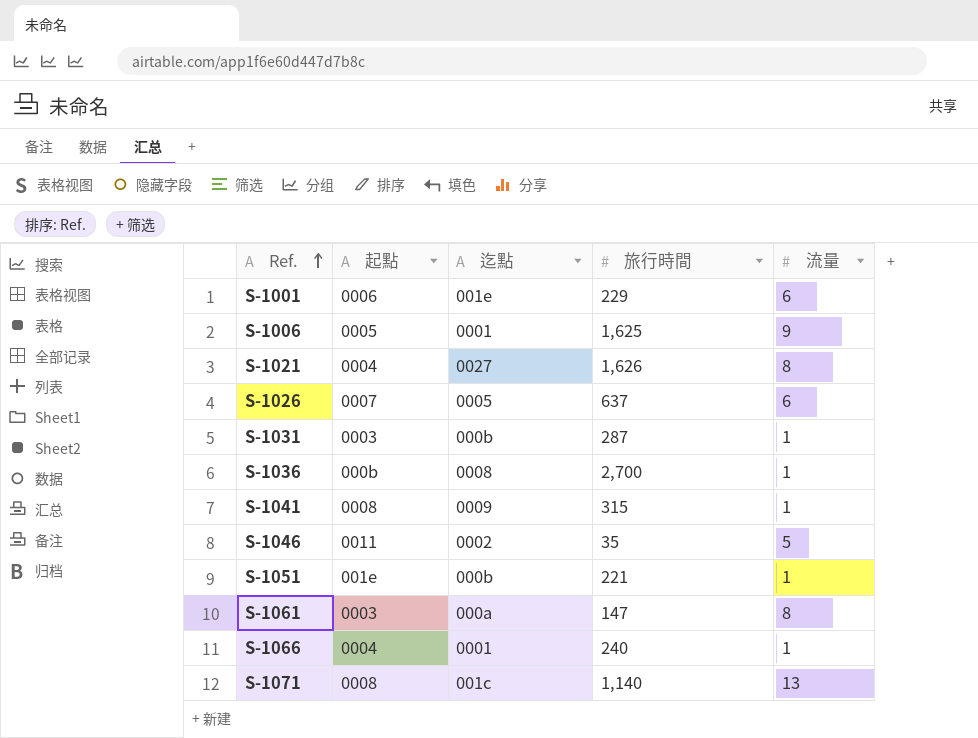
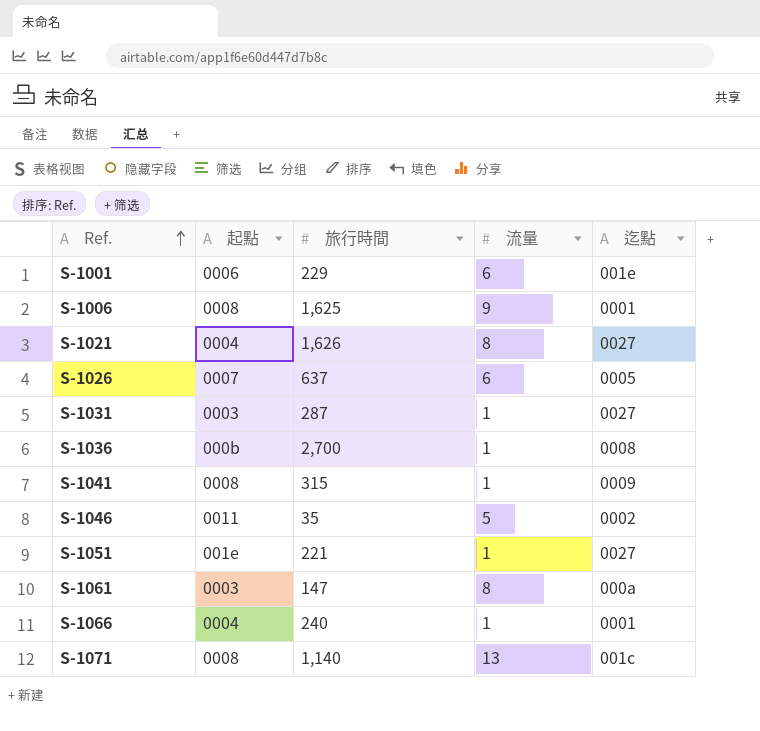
column 迄點 | position: 3 -> 5
S-1006 | 起點: 0005 -> 0008
S-1031 | 迄點: 000b -> 0027
S-1051 | 迄點: 000b -> 0027

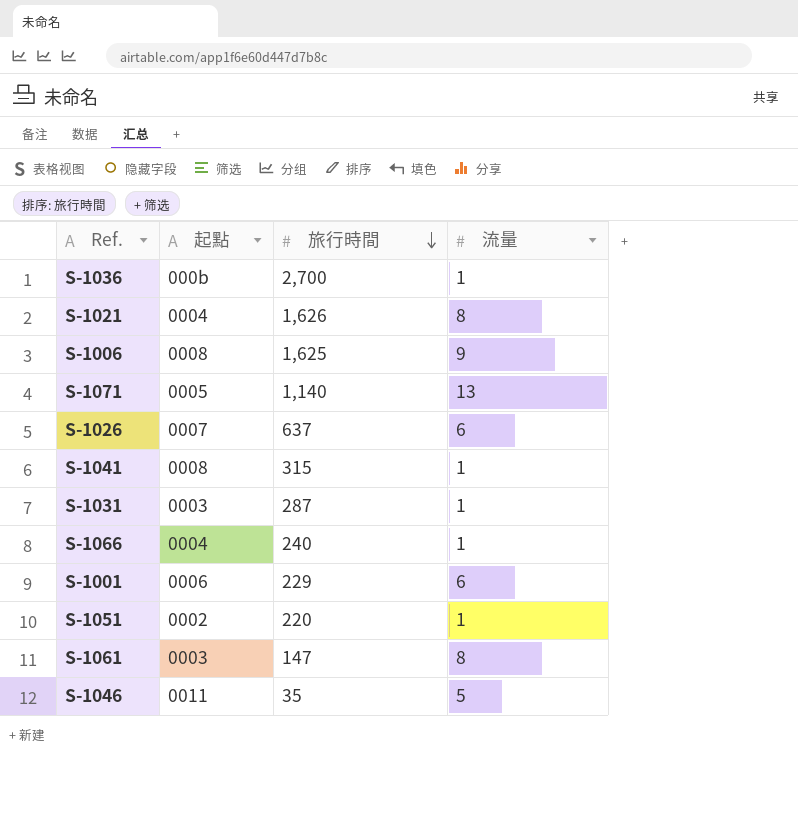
row order: Ref. ascending -> 旅行時間 descending
column 迄點 | position: 5 -> none
S-1071 | 起點: 0008 -> 0005
S-1051 | 起點: 001e -> 0002
S-1051 | 旅行時間: 221 -> 220

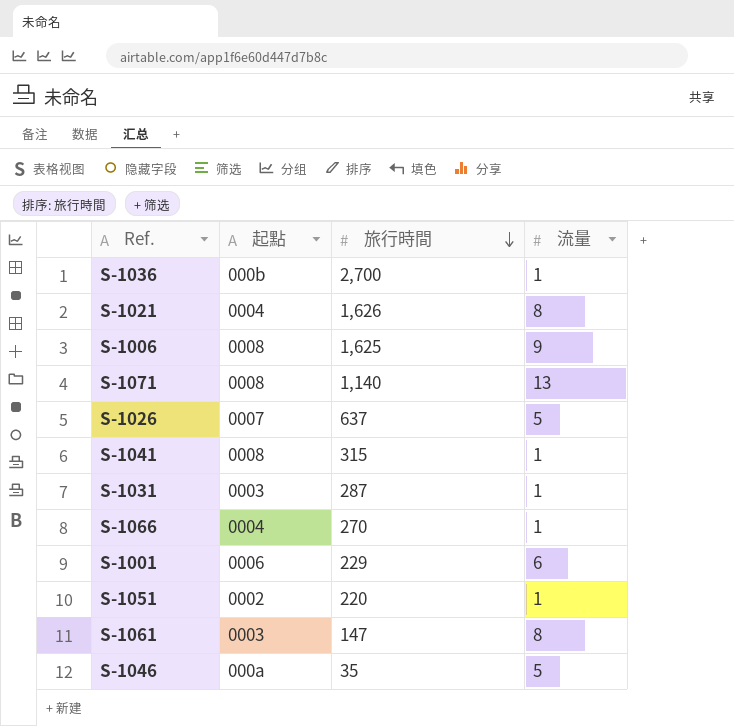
S-1071 | 起點: 0005 -> 0008
S-1026 | 流量: 6 -> 5
S-1066 | 旅行時間: 240 -> 270
S-1046 | 起點: 0011 -> 000a

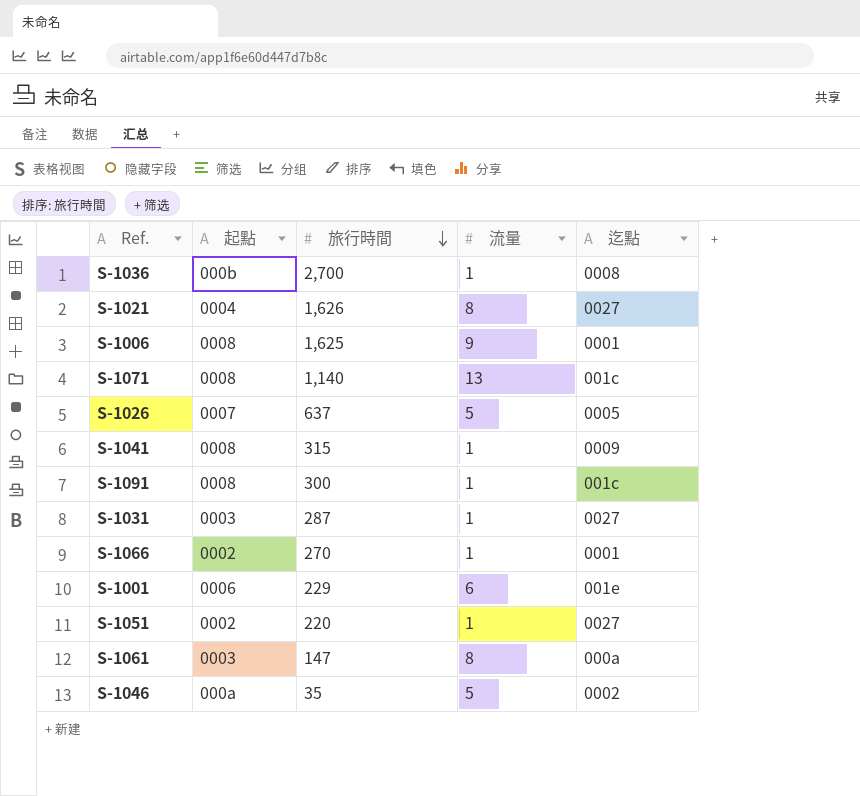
column 迄點 | position: none -> 5
row S-1091: none -> 0008 | 300 | 1 | 001c
S-1066 | 起點: 0004 -> 0002

